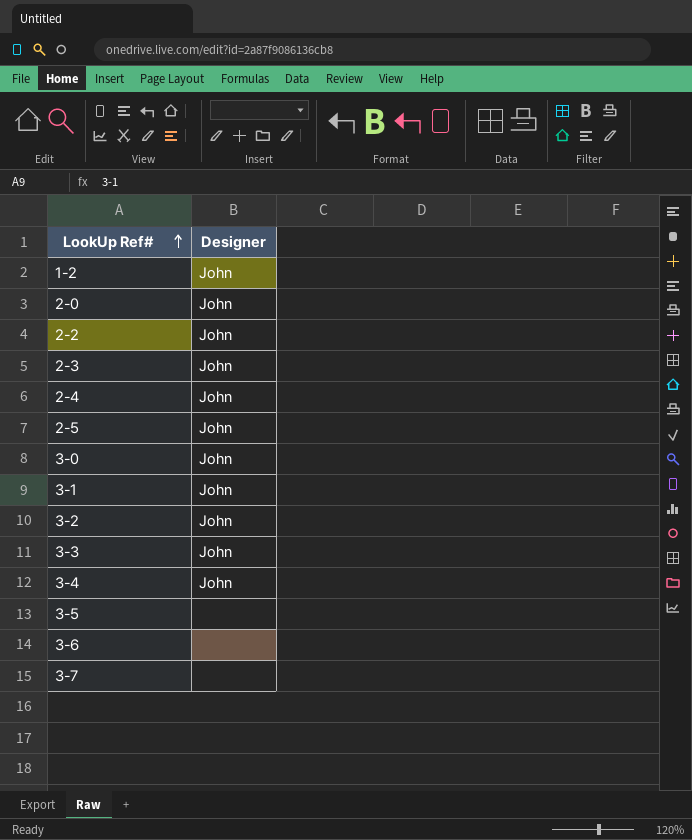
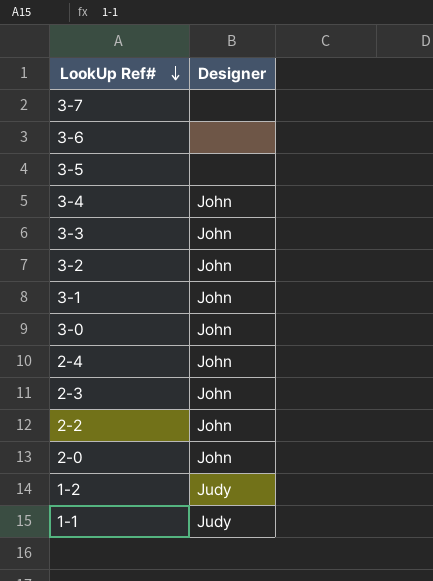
row order: LookUp Ref# ascending -> LookUp Ref# descending
row 2-5: John -> none
1-2 | Designer: John -> Judy
row 1-1: none -> Judy

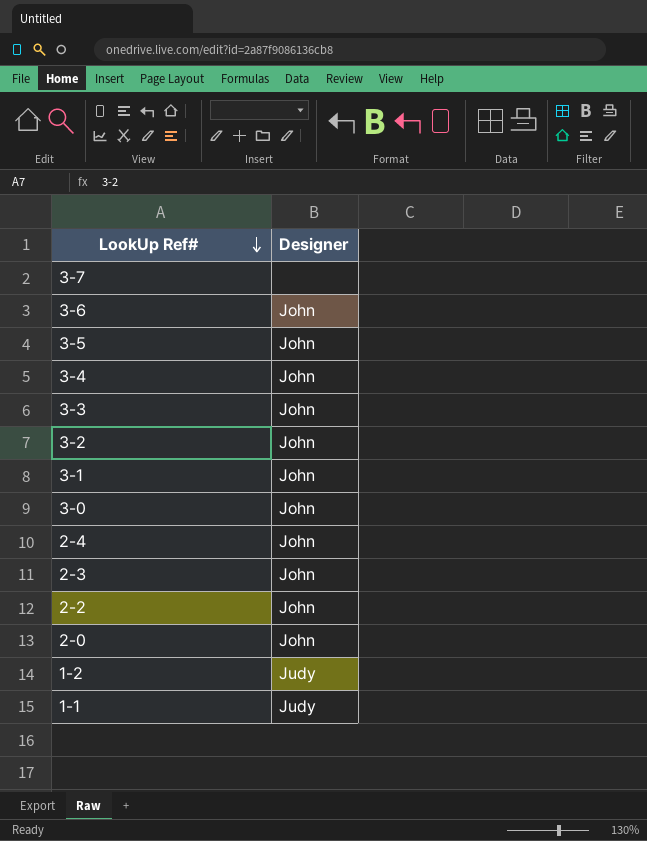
3-6 | Designer: none -> John
3-5 | Designer: none -> John

